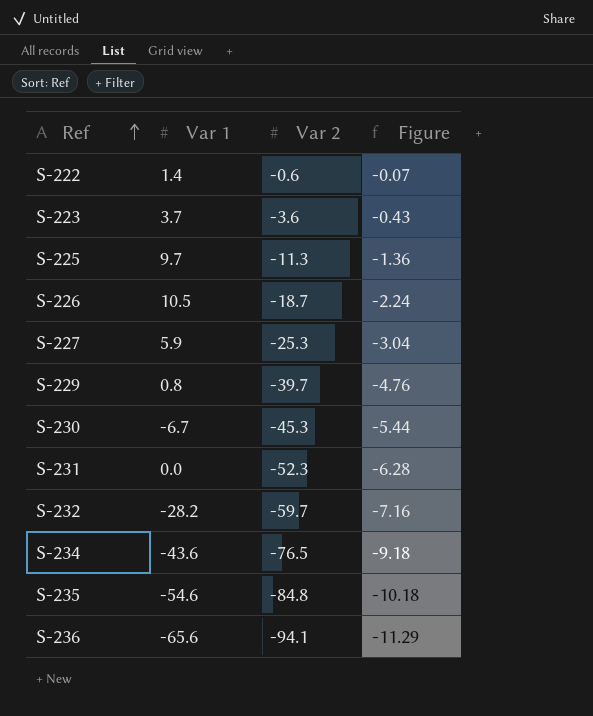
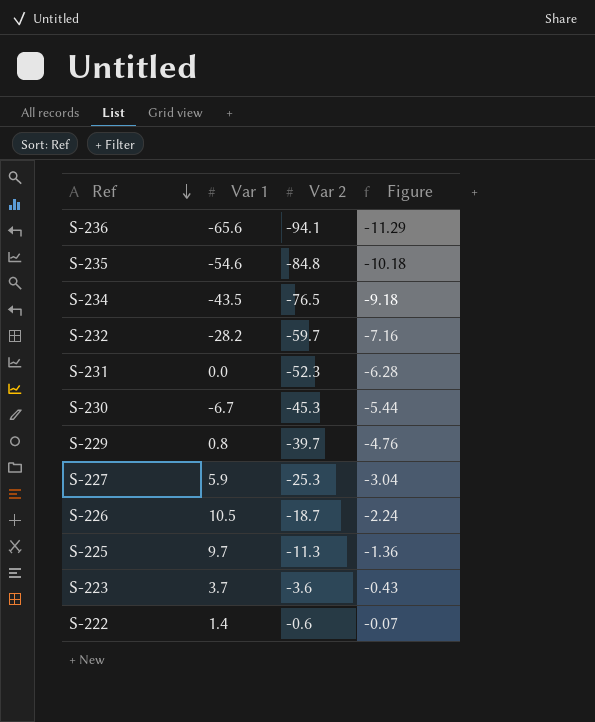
row order: Ref ascending -> Ref descending
S-234 | Var 1: -43.6 -> -43.5

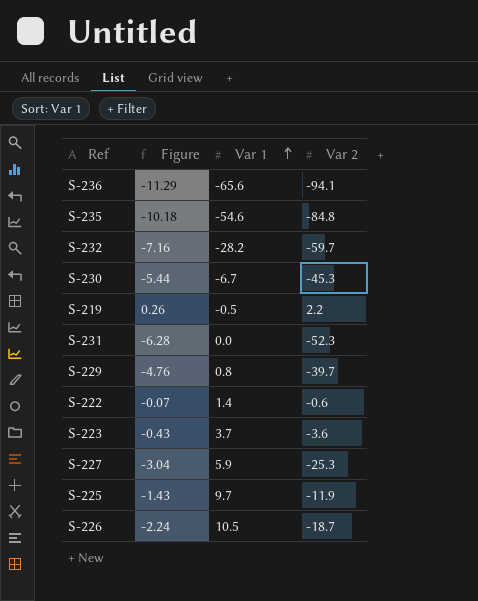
row order: Ref descending -> Var 1 ascending
column Figure | position: 4 -> 2
row S-234: -43.5 | -76.5 | -9.18 -> none
row S-219: none -> 0.26 | -0.5 | 2.2
S-225 | Figure: -1.36 -> -1.43
S-225 | Var 2: -11.3 -> -11.9

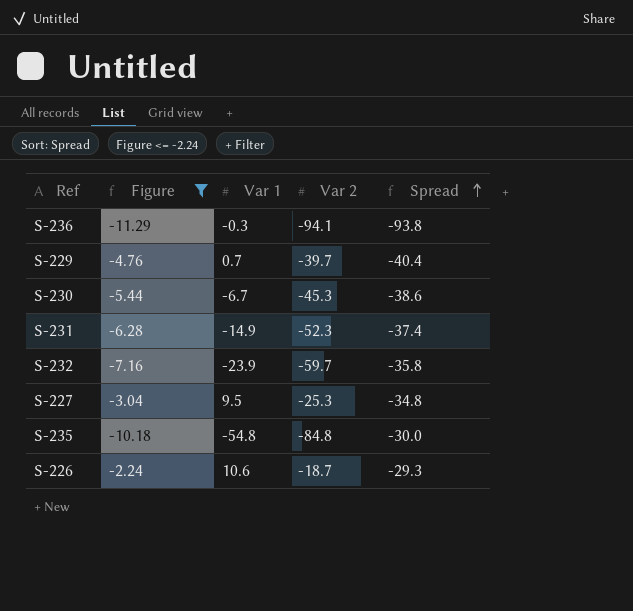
filter: none -> Figure <= -2.24
row order: Var 1 ascending -> Spread ascending
column Spread | formula: none -> [Var 2] - [Var 1]
S-236 | Var 1: -65.6 -> -0.3
S-229 | Var 1: 0.8 -> 0.7
S-231 | Var 1: 0.0 -> -14.9
S-232 | Var 1: -28.2 -> -23.9
S-227 | Var 1: 5.9 -> 9.5
S-235 | Var 1: -54.6 -> -54.8
S-226 | Var 1: 10.5 -> 10.6

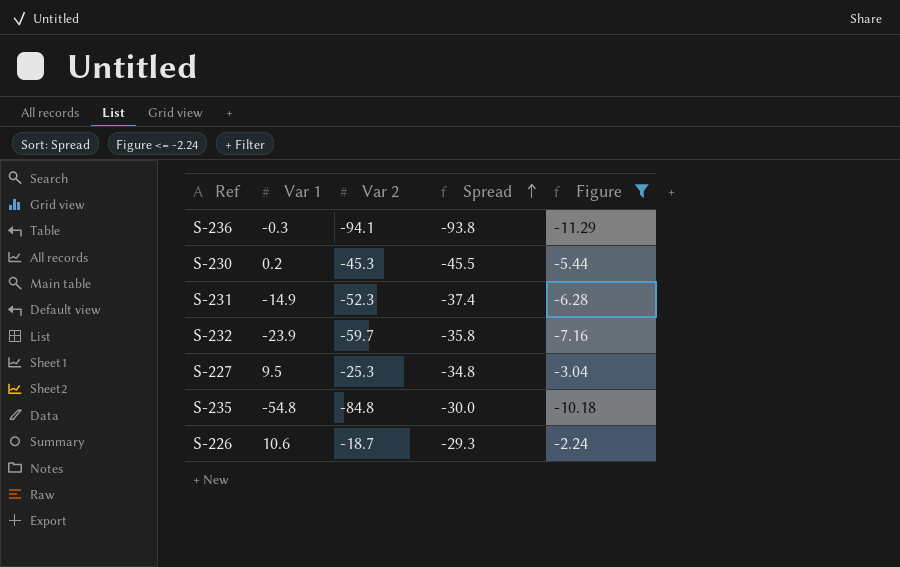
column Figure | position: 2 -> 5
row S-229: -4.76 | 0.7 | -39.7 | -40.4 -> none
S-230 | Var 1: -6.7 -> 0.2
S-230 | Spread: -38.6 -> -45.5

